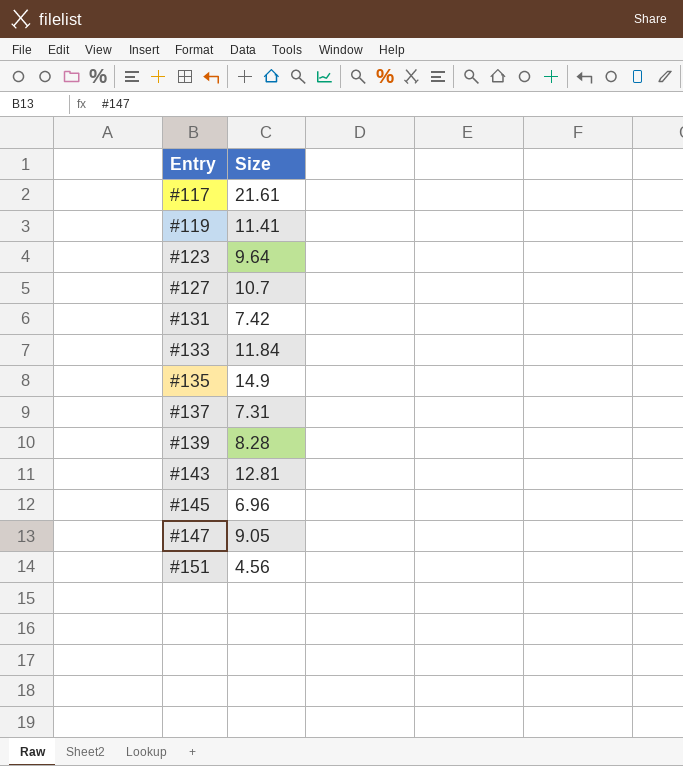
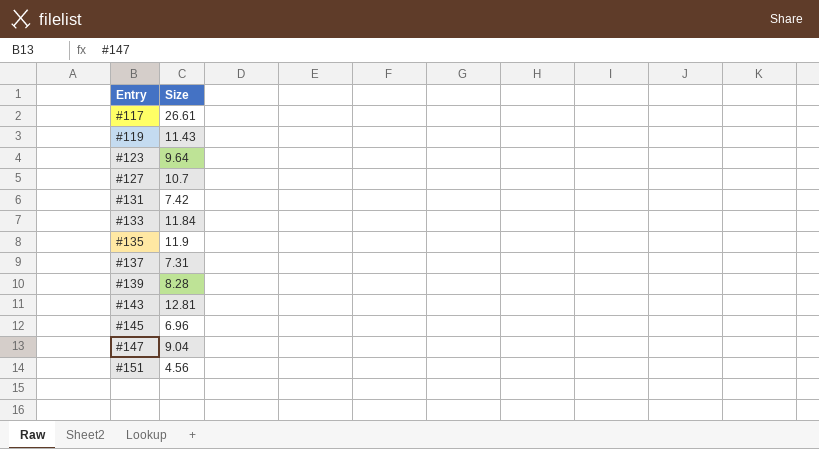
#117 | Size: 21.61 -> 26.61
#119 | Size: 11.41 -> 11.43
#135 | Size: 14.9 -> 11.9
#147 | Size: 9.05 -> 9.04

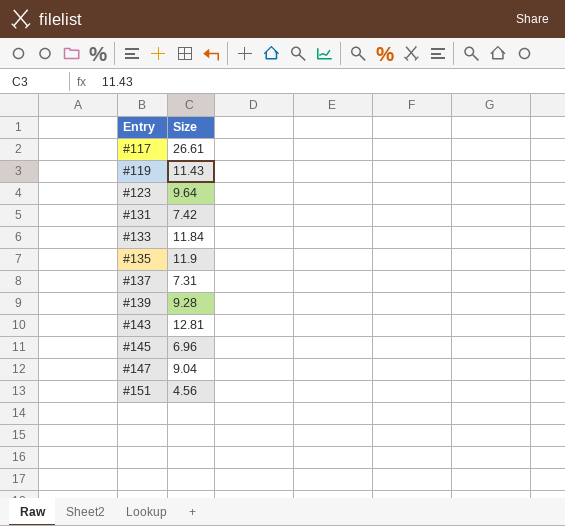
row #127: 10.7 -> none
#139 | Size: 8.28 -> 9.28

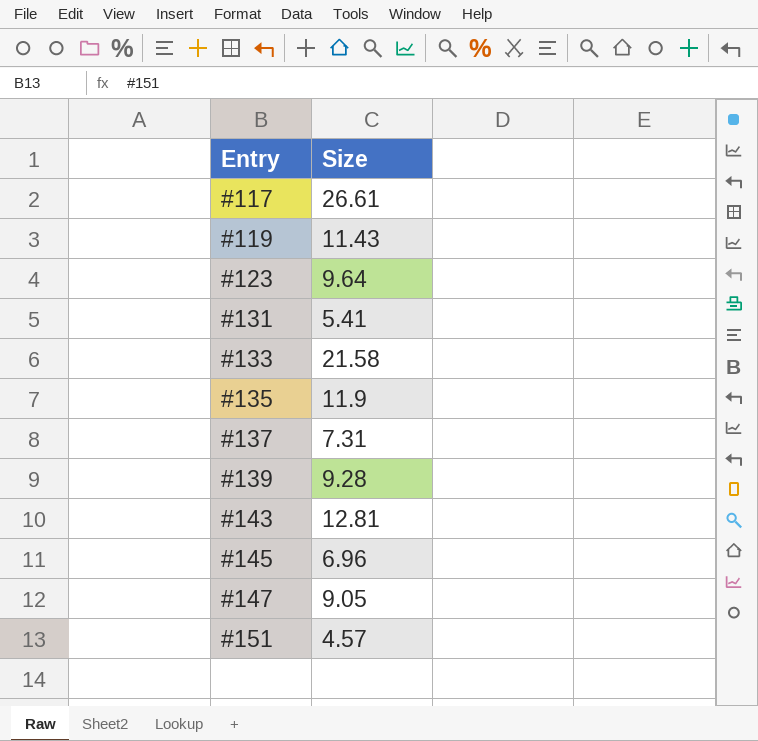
#131 | Size: 7.42 -> 5.41
#133 | Size: 11.84 -> 21.58
#147 | Size: 9.04 -> 9.05
#151 | Size: 4.56 -> 4.57

